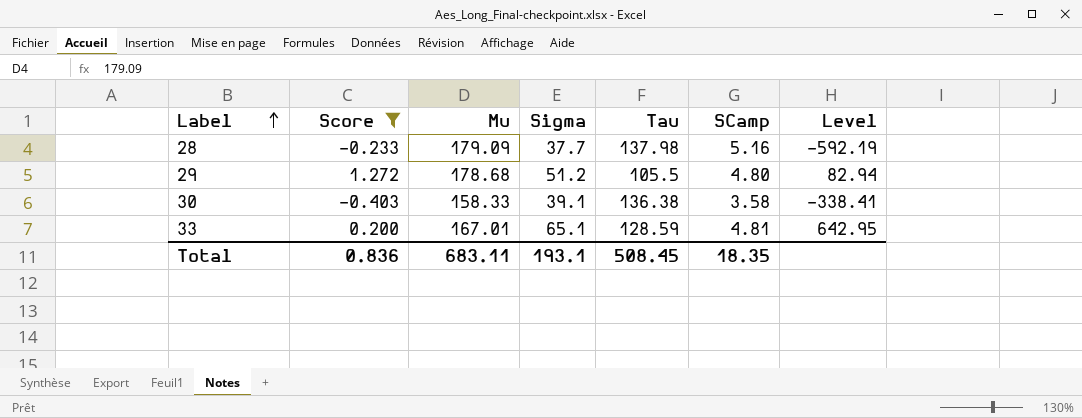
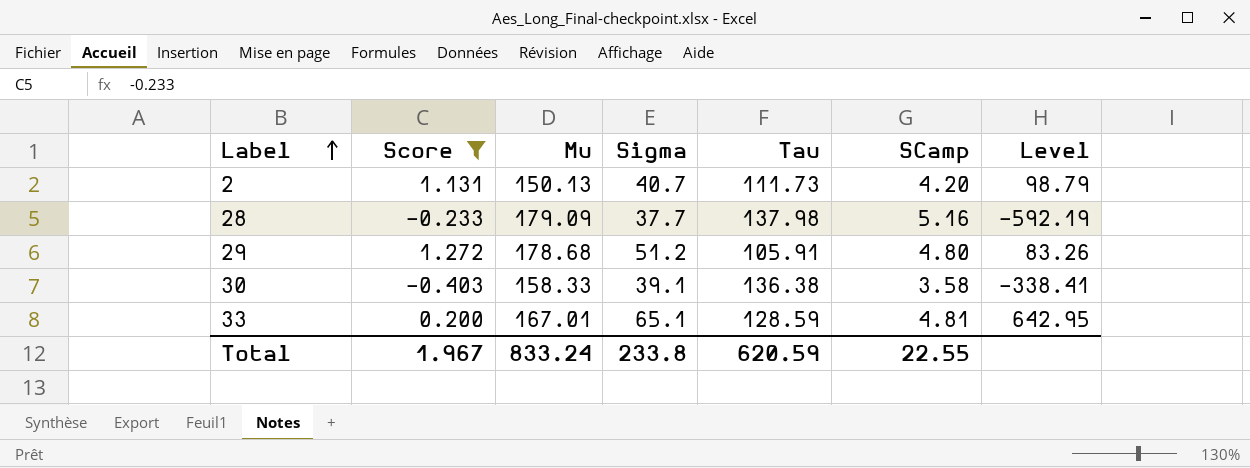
row 2: none -> 1.131 | 150.13 | 40.7 | 111.73 | 4.20 | 98.79
29 | Tau: 105.5 -> 105.91
29 | Level: 82.94 -> 83.26
Total | Score: 0.836 -> 1.967
Total | Mu: 683.11 -> 833.24
Total | Sigma: 193.1 -> 233.8
Total | Tau: 508.45 -> 620.59
Total | SCamp: 18.35 -> 22.55

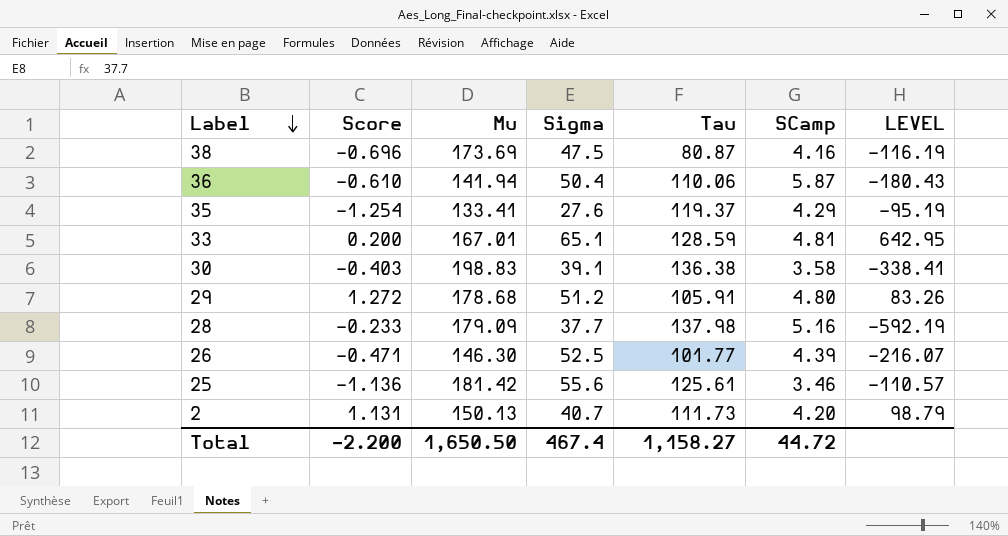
filter: Score >= -0.403 -> none
row order: Label ascending -> Label descending
column name: Level -> LEVEL
30 | Mu: 158.33 -> 198.83
Total | Score: 1.967 -> -2.200
Total | Mu: 833.24 -> 1,650.50
Total | Sigma: 233.8 -> 467.4
Total | Tau: 620.59 -> 1,158.27
Total | SCamp: 22.55 -> 44.72

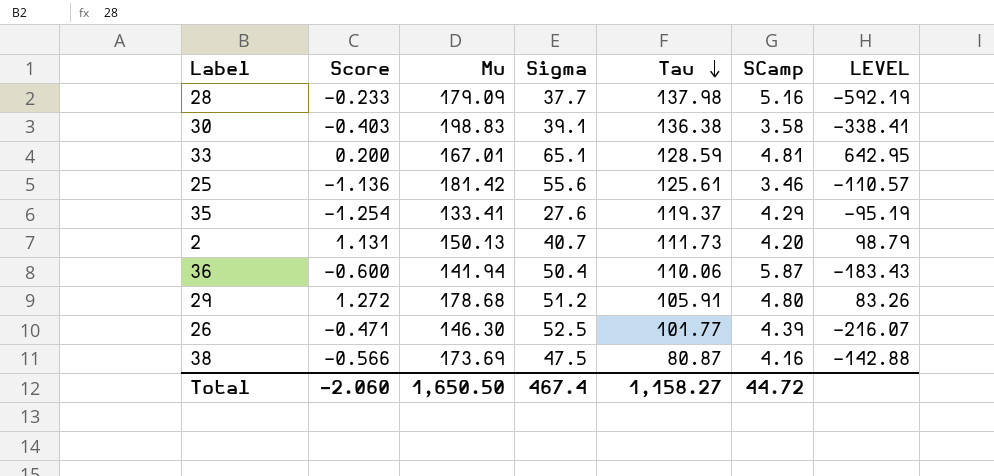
row order: Label descending -> Tau descending
36 | Score: -0.610 -> -0.600
36 | LEVEL: -180.43 -> -183.43
38 | Score: -0.696 -> -0.566
38 | LEVEL: -116.19 -> -142.88
Total | Score: -2.200 -> -2.060

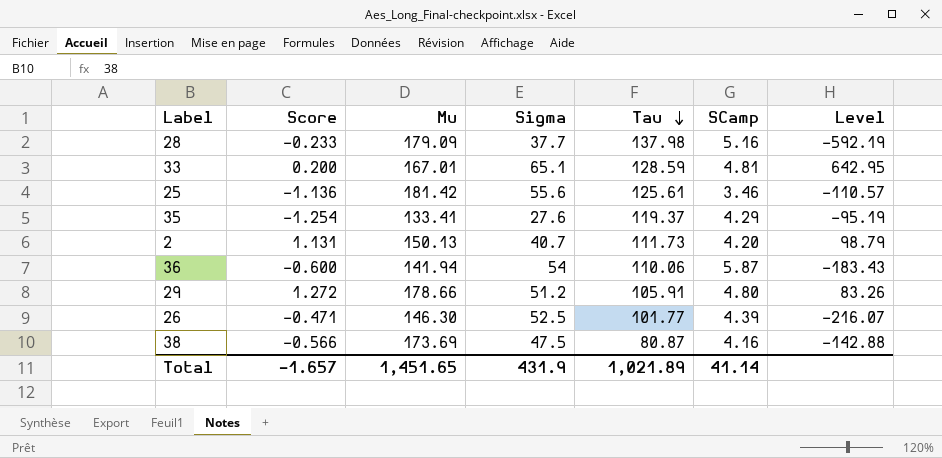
column name: LEVEL -> Level
row 30: -0.403 | 198.83 | 39.1 | 136.38 | 3.58 | -338.41 -> none
36 | Sigma: 50.4 -> 54
29 | Mu: 178.68 -> 178.66
Total | Score: -2.060 -> -1.657
Total | Mu: 1,650.50 -> 1,451.65
Total | Sigma: 467.4 -> 431.9
Total | Tau: 1,158.27 -> 1,021.89
Total | SCamp: 44.72 -> 41.14

